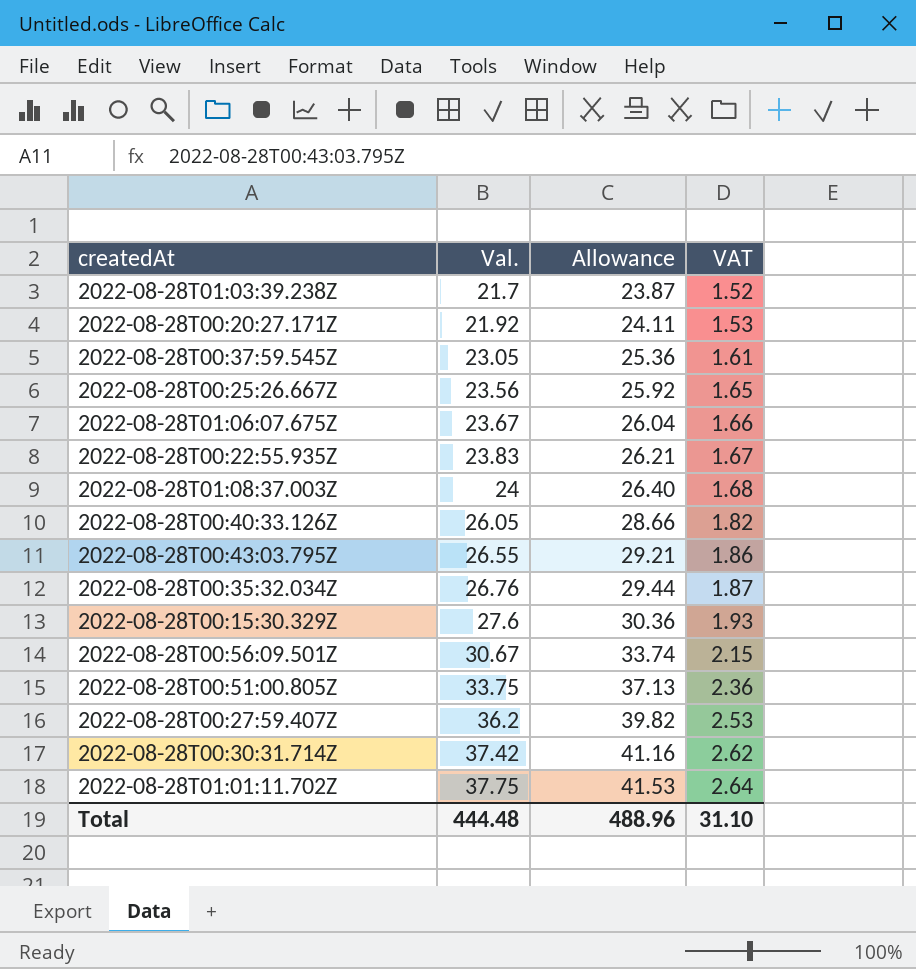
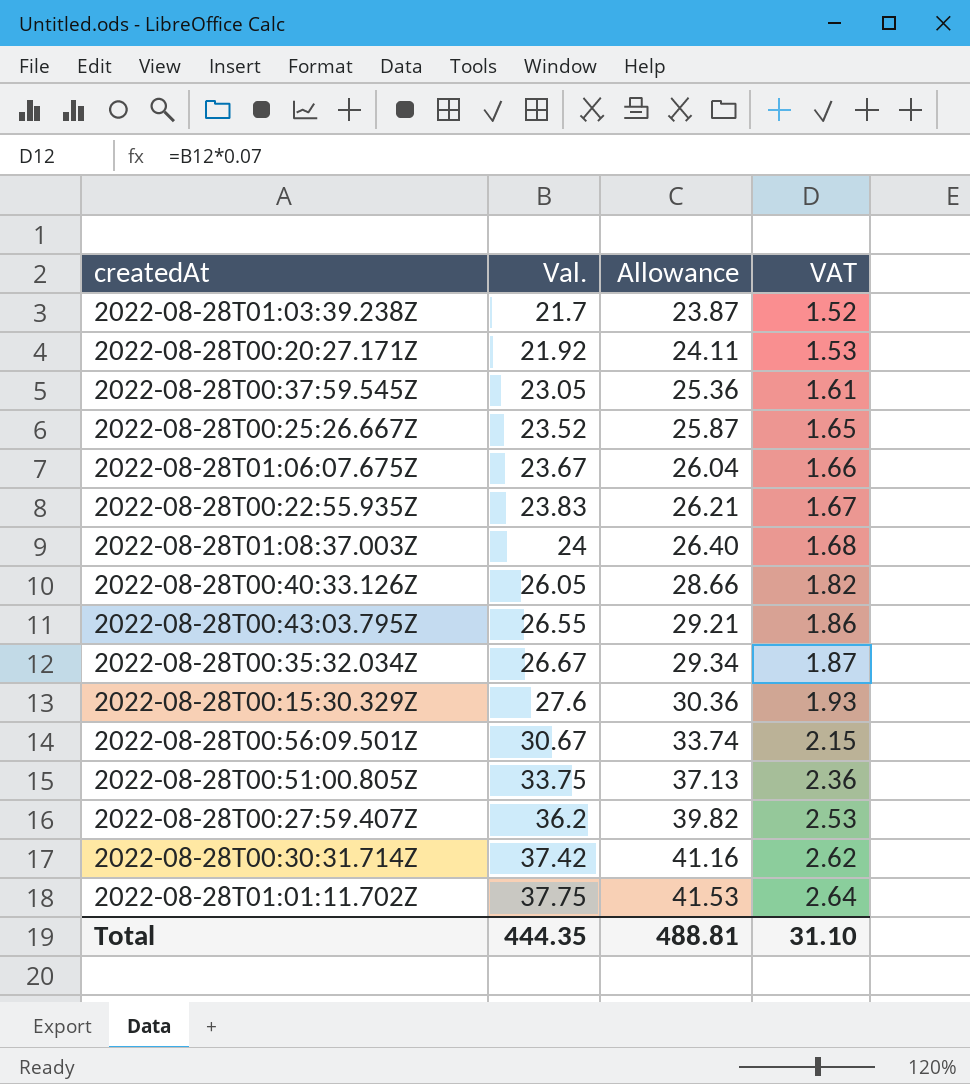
2022-08-28T00:25:26.667Z | Val.: 23.56 -> 23.52
2022-08-28T00:25:26.667Z | Allowance: 25.92 -> 25.87
2022-08-28T00:35:32.034Z | Val.: 26.76 -> 26.67
2022-08-28T00:35:32.034Z | Allowance: 29.44 -> 29.34
Total | Val.: 444.48 -> 444.35
Total | Allowance: 488.96 -> 488.81

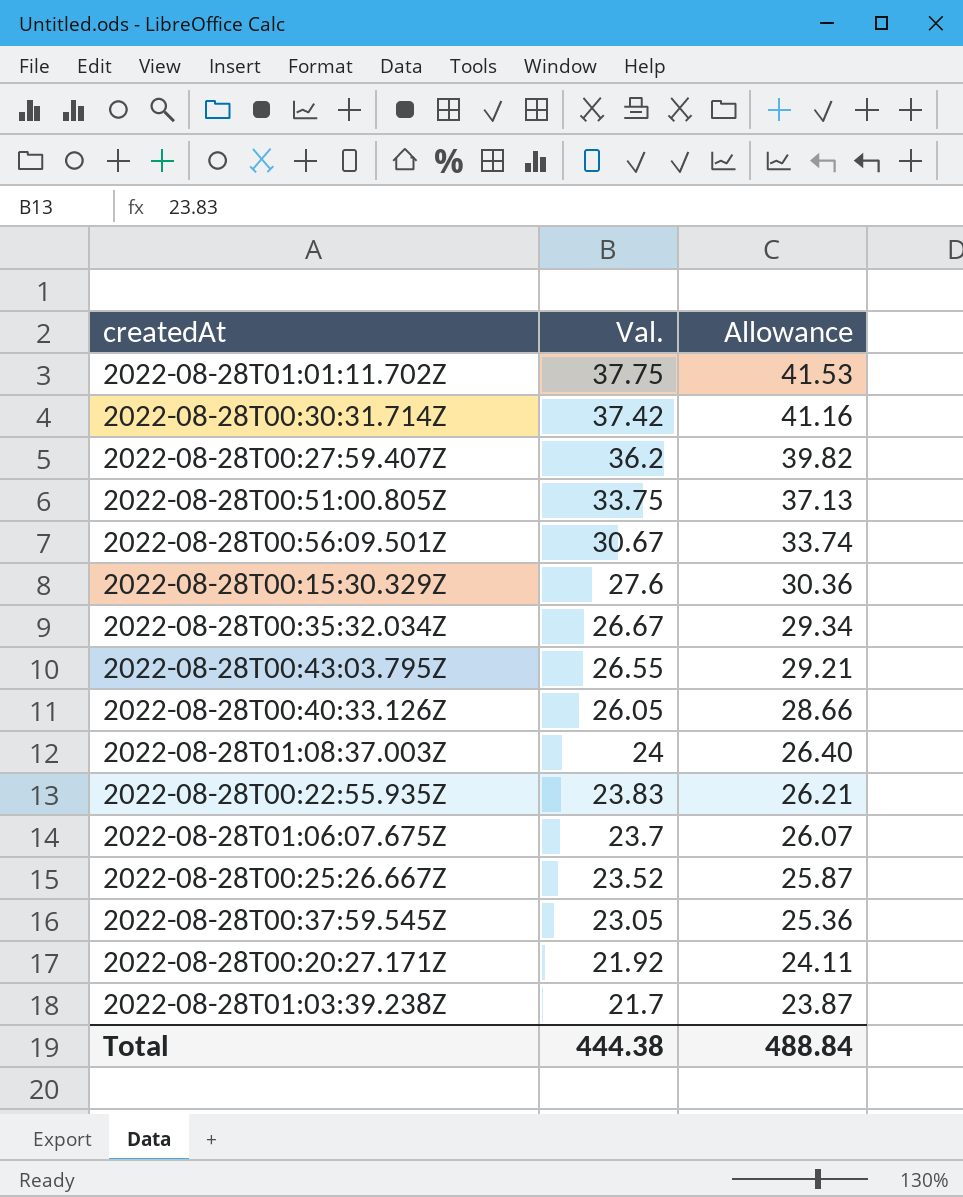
row order: Val. ascending -> Val. descending
column VAT | formula: [Val.] * 0.07 -> none
2022-08-28T01:06:07.675Z | Val.: 23.67 -> 23.7
2022-08-28T01:06:07.675Z | Allowance: 26.04 -> 26.07
Total | Val.: 444.35 -> 444.38
Total | Allowance: 488.81 -> 488.84

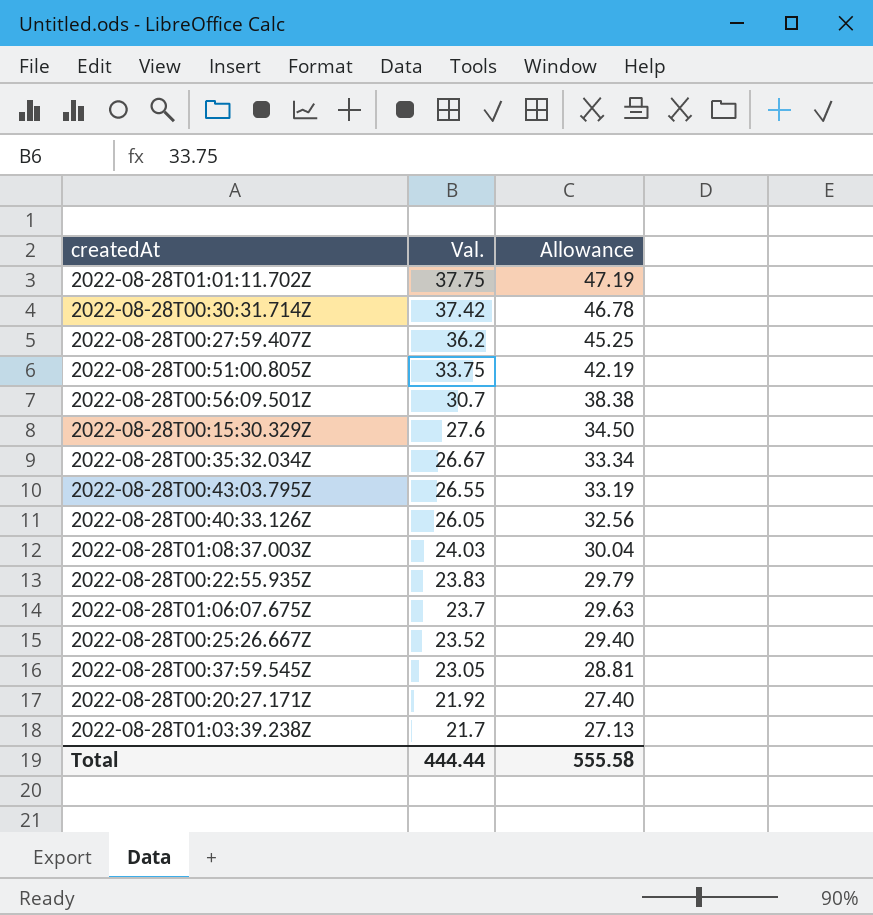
column Allowance | formula: [Val.] * 1.1 -> [Val.] * 1.25
2022-08-28T00:56:09.501Z | Val.: 30.67 -> 30.7
2022-08-28T01:08:37.003Z | Val.: 24 -> 24.03
Total | Val.: 444.38 -> 444.44
Total | Allowance: 488.84 -> 555.58

